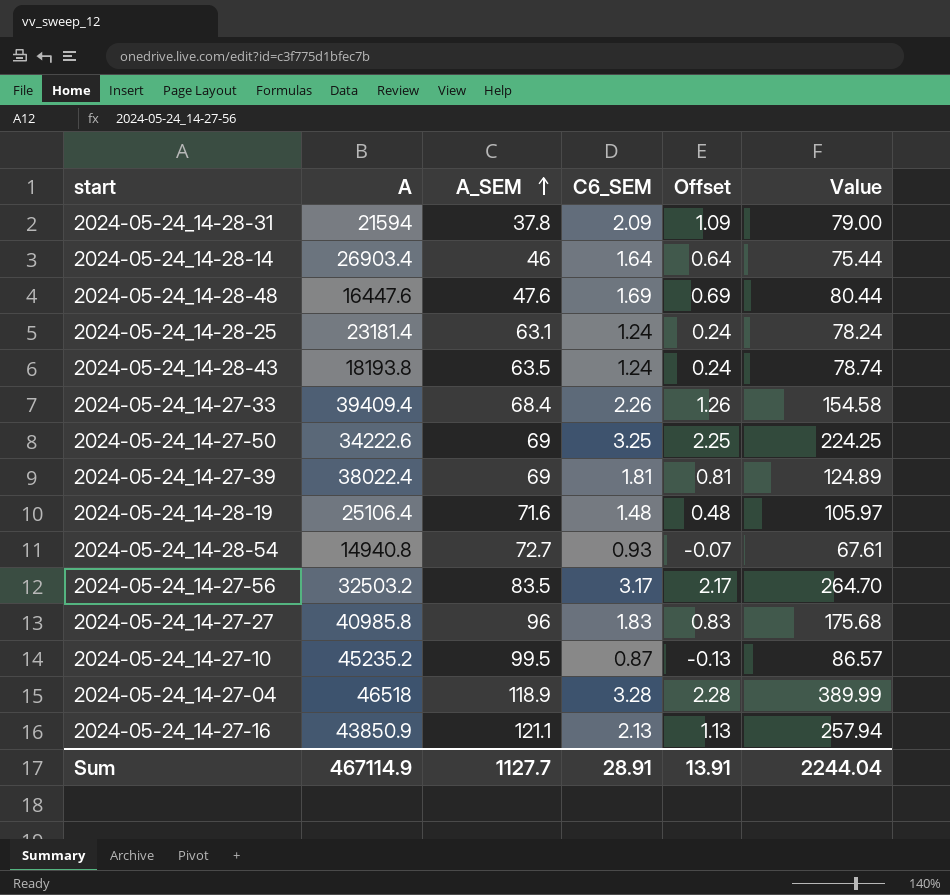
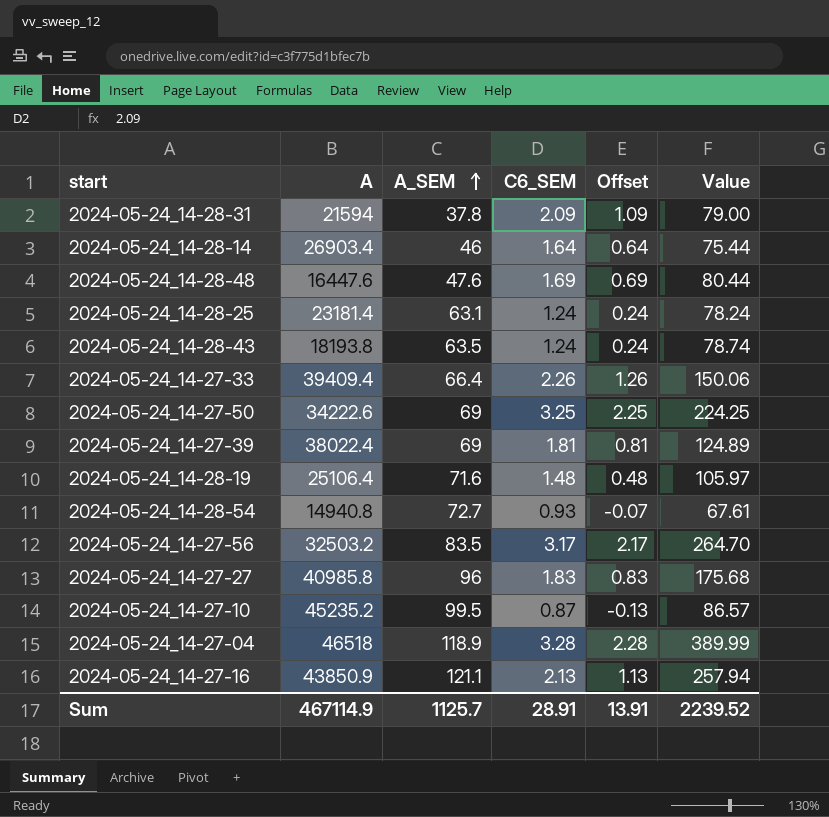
2024-05-24_14-27-33 | A_SEM: 68.4 -> 66.4
2024-05-24_14-27-33 | Value: 154.58 -> 150.06
Sum | A_SEM: 1127.7 -> 1125.7
Sum | Value: 2244.04 -> 2239.52

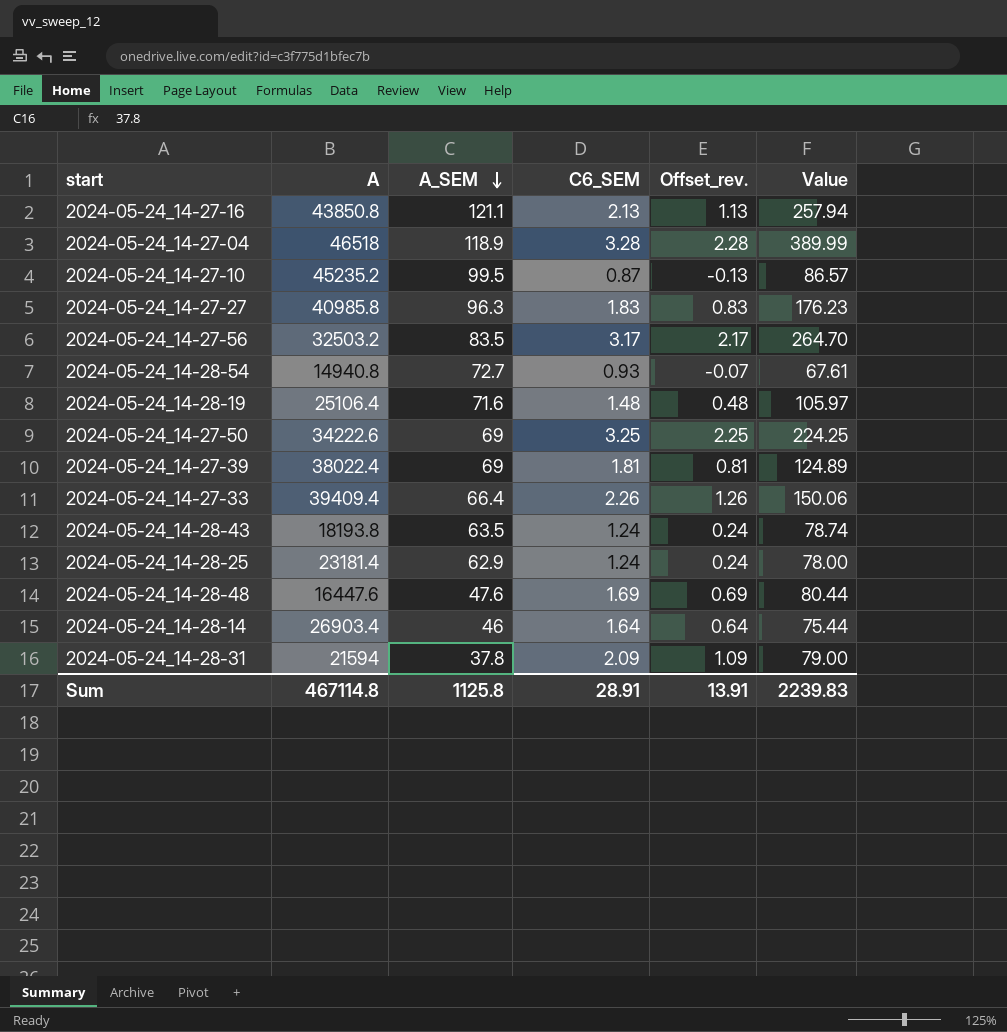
row order: A_SEM ascending -> A_SEM descending
column name: Offset -> Offset_rev.
2024-05-24_14-27-16 | A: 43850.9 -> 43850.8
2024-05-24_14-27-27 | A_SEM: 96 -> 96.3
2024-05-24_14-27-27 | Value: 175.68 -> 176.23
2024-05-24_14-28-25 | A_SEM: 63.1 -> 62.9
2024-05-24_14-28-25 | Value: 78.24 -> 78.00
Sum | A: 467114.9 -> 467114.8
Sum | A_SEM: 1125.7 -> 1125.8
Sum | Value: 2239.52 -> 2239.83

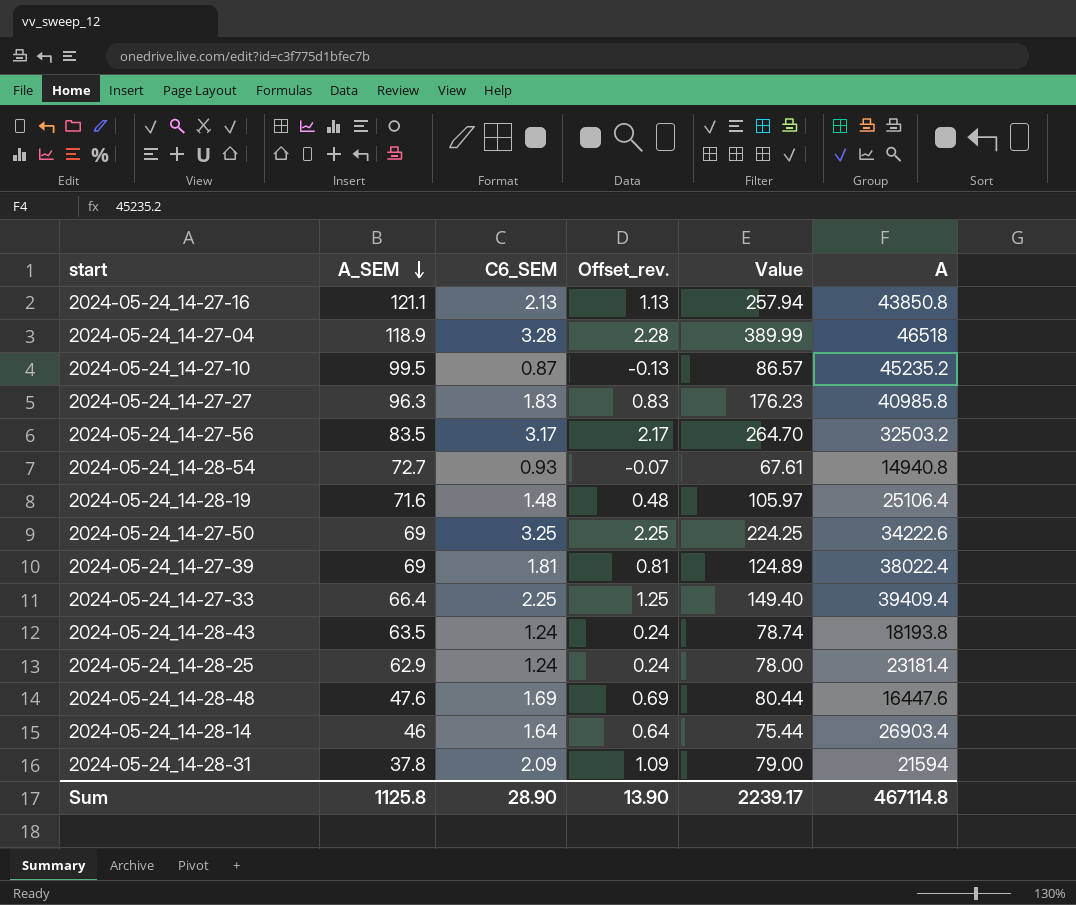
column A | position: 2 -> 6
2024-05-24_14-27-33 | C6_SEM: 2.26 -> 2.25
2024-05-24_14-27-33 | Offset_rev.: 1.26 -> 1.25
2024-05-24_14-27-33 | Value: 150.06 -> 149.40
Sum | C6_SEM: 28.91 -> 28.90
Sum | Offset_rev.: 13.91 -> 13.90
Sum | Value: 2239.83 -> 2239.17

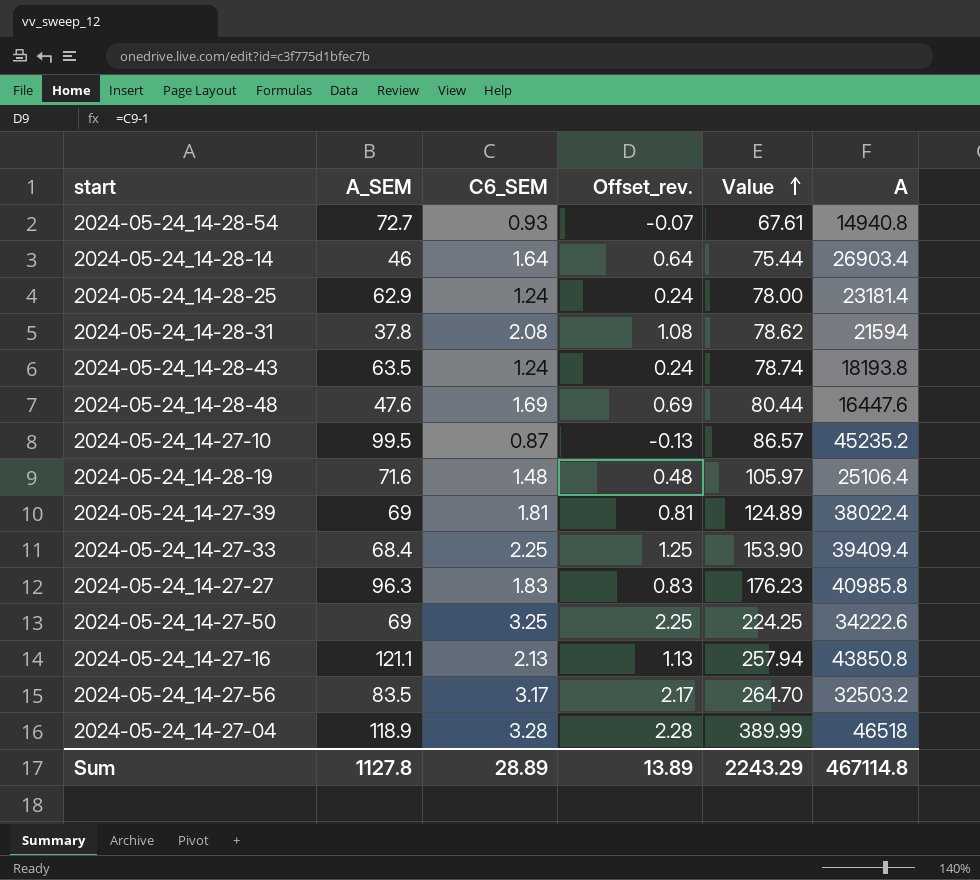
row order: A_SEM descending -> Value ascending
2024-05-24_14-28-31 | C6_SEM: 2.09 -> 2.08
2024-05-24_14-28-31 | Offset_rev.: 1.09 -> 1.08
2024-05-24_14-28-31 | Value: 79.00 -> 78.62
2024-05-24_14-27-33 | A_SEM: 66.4 -> 68.4
2024-05-24_14-27-33 | Value: 149.40 -> 153.90
Sum | A_SEM: 1125.8 -> 1127.8
Sum | C6_SEM: 28.90 -> 28.89
Sum | Offset_rev.: 13.90 -> 13.89
Sum | Value: 2239.17 -> 2243.29

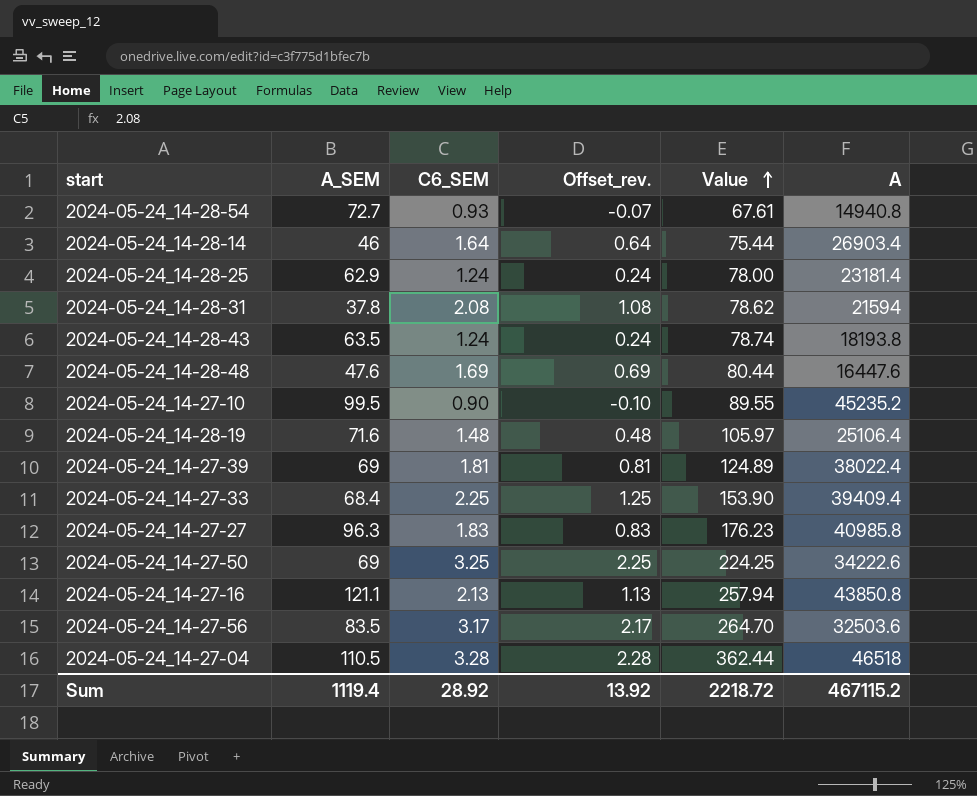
2024-05-24_14-27-10 | C6_SEM: 0.87 -> 0.90
2024-05-24_14-27-10 | Offset_rev.: -0.13 -> -0.10
2024-05-24_14-27-10 | Value: 86.57 -> 89.55
2024-05-24_14-27-56 | A: 32503.2 -> 32503.6
2024-05-24_14-27-04 | A_SEM: 118.9 -> 110.5
2024-05-24_14-27-04 | Value: 389.99 -> 362.44
Sum | A_SEM: 1127.8 -> 1119.4
Sum | C6_SEM: 28.89 -> 28.92
Sum | Offset_rev.: 13.89 -> 13.92
Sum | Value: 2243.29 -> 2218.72
Sum | A: 467114.8 -> 467115.2

